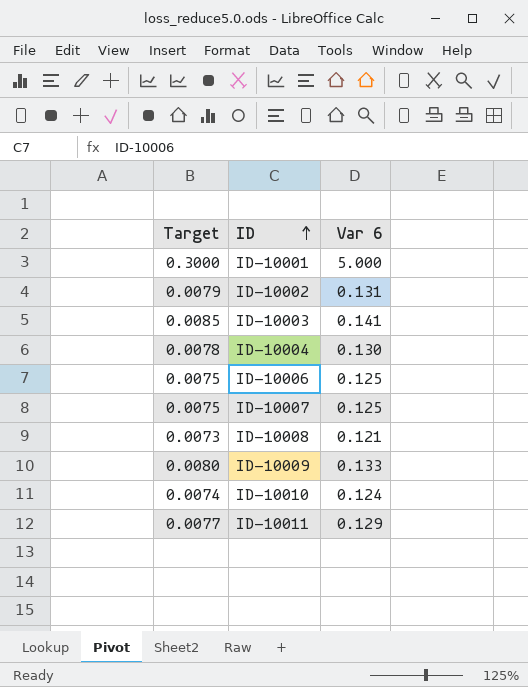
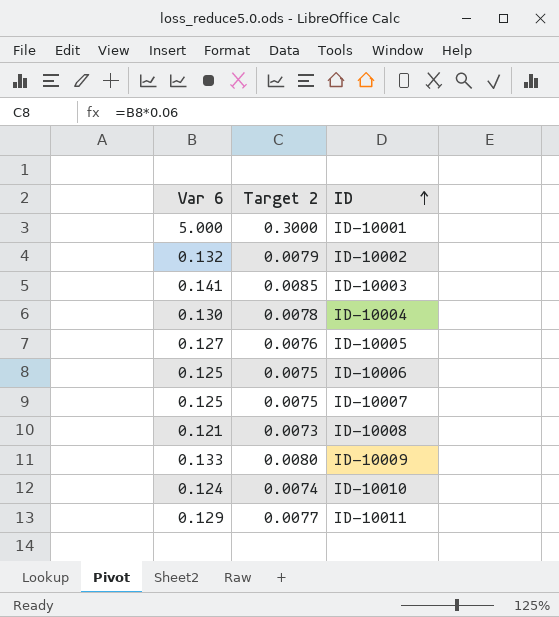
column Var 6 | position: 3 -> 1
column name: Target -> Target 2
ID-10002 | Var 6: 0.131 -> 0.132
row ID-10005: none -> 0.127 | 0.0076

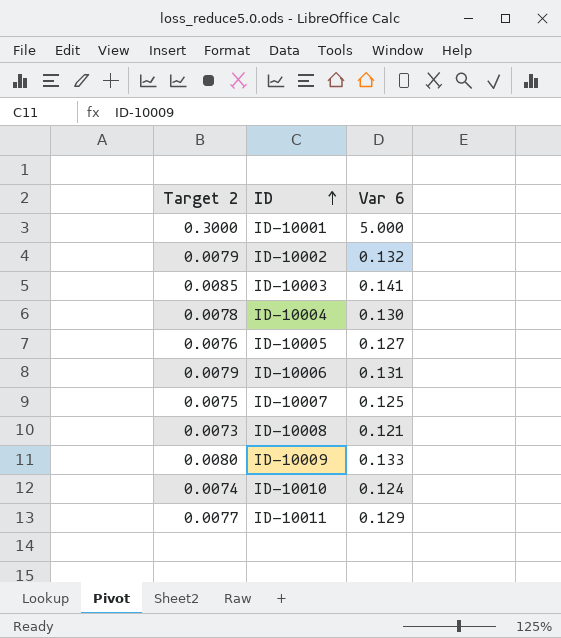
column Var 6 | position: 1 -> 3
ID-10006 | Target 2: 0.0075 -> 0.0079
ID-10006 | Var 6: 0.125 -> 0.131

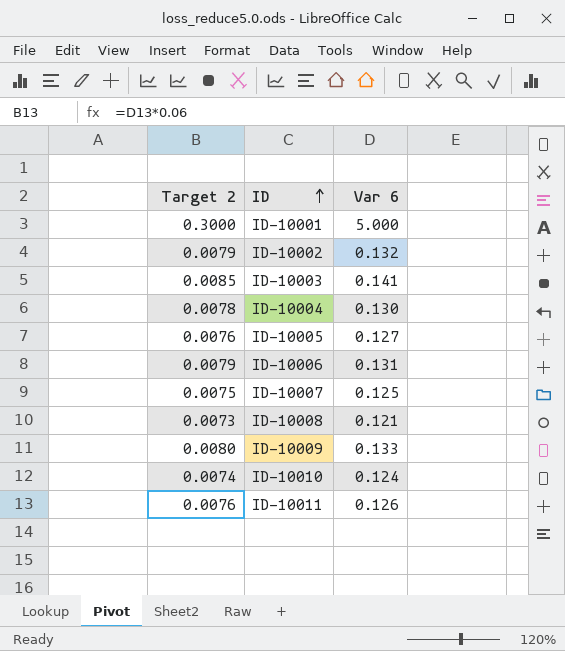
ID-10011 | Target 2: 0.0077 -> 0.0076
ID-10011 | Var 6: 0.129 -> 0.126

